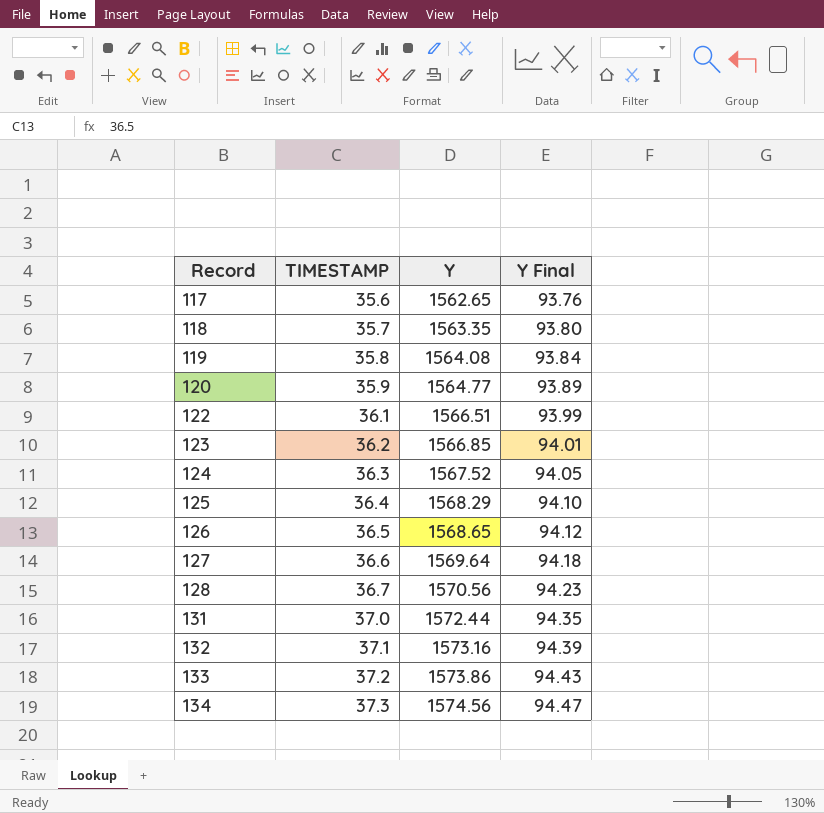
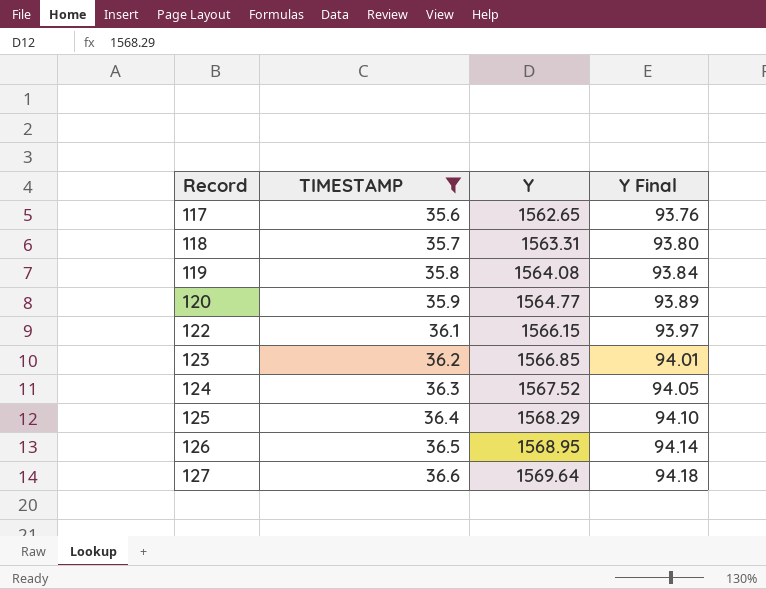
filter: none -> TIMESTAMP <= 36.6
118 | Y: 1563.35 -> 1563.31
122 | Y: 1566.51 -> 1566.15
122 | Y Final: 93.99 -> 93.97
126 | Y: 1568.65 -> 1568.95
126 | Y Final: 94.12 -> 94.14

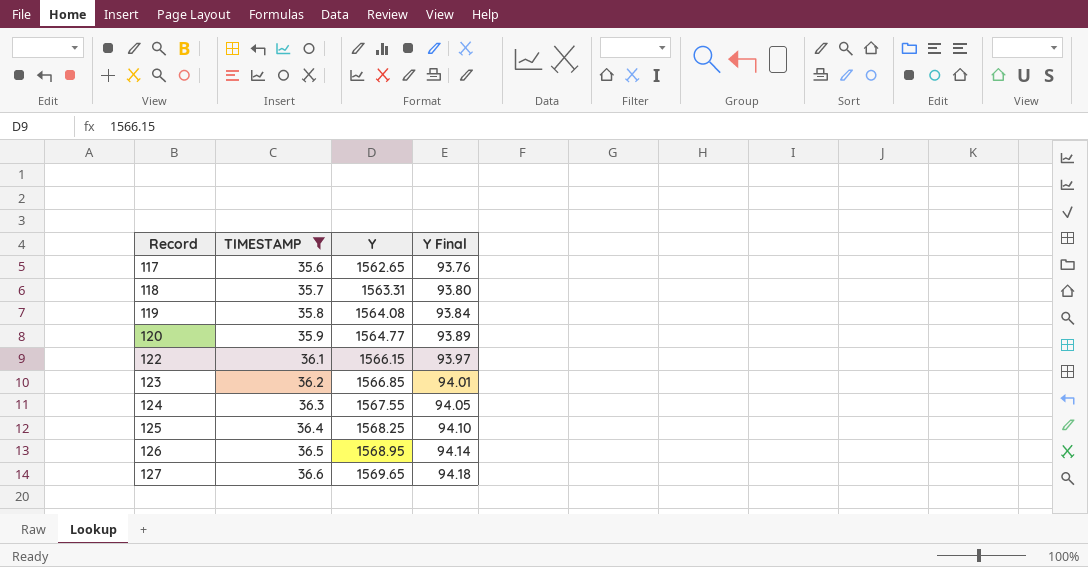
124 | Y: 1567.52 -> 1567.55
125 | Y: 1568.29 -> 1568.25
127 | Y: 1569.64 -> 1569.65

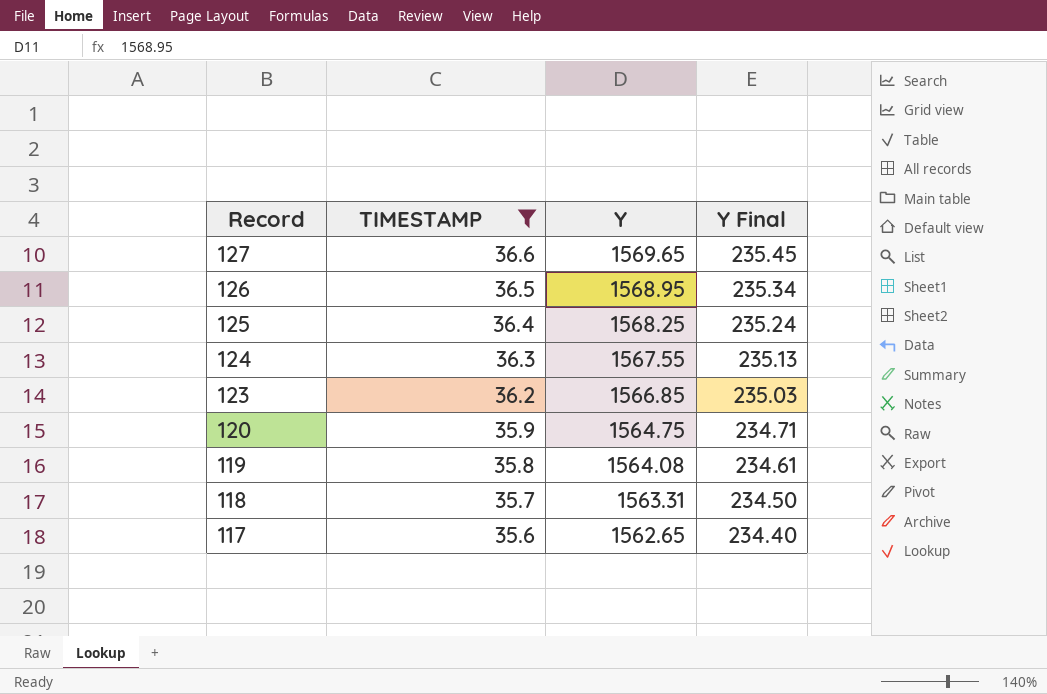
row order: Record ascending -> Record descending
column Y Final | formula: [Y] * 0.06 -> [Y] * 0.15
row 122: 36.1 | 1566.15 | 93.97 -> none
120 | Y: 1564.77 -> 1564.75

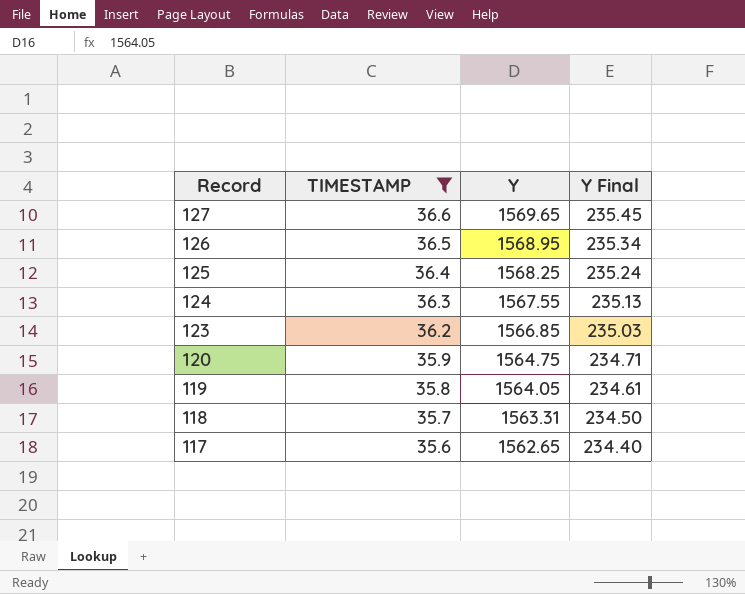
119 | Y: 1564.08 -> 1564.05

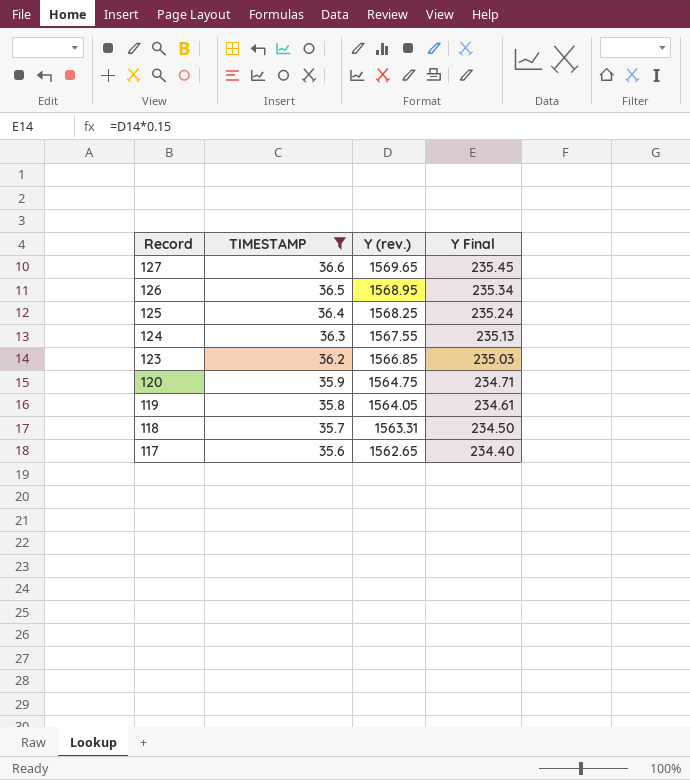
column name: Y -> Y (rev.)

